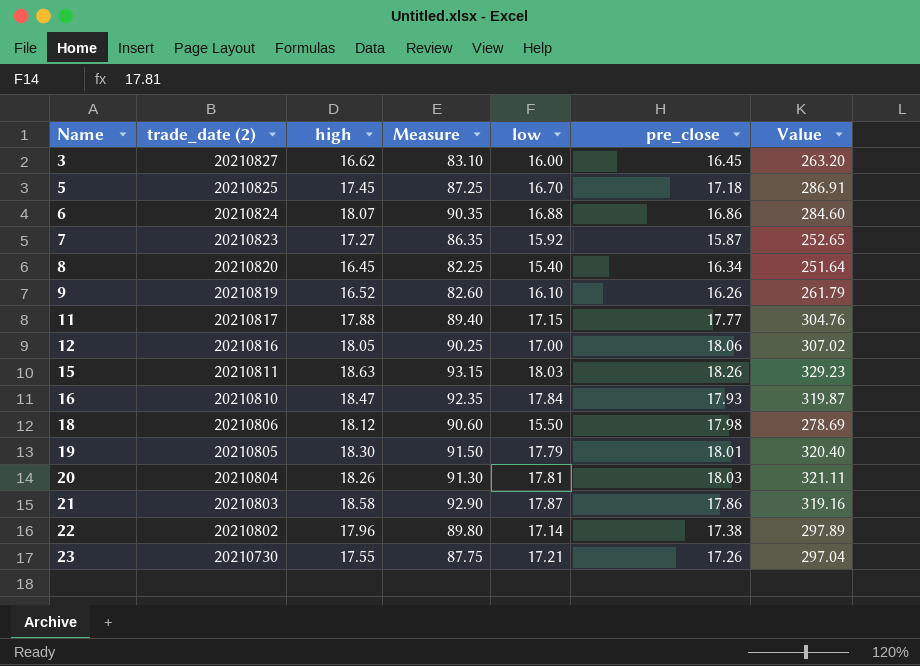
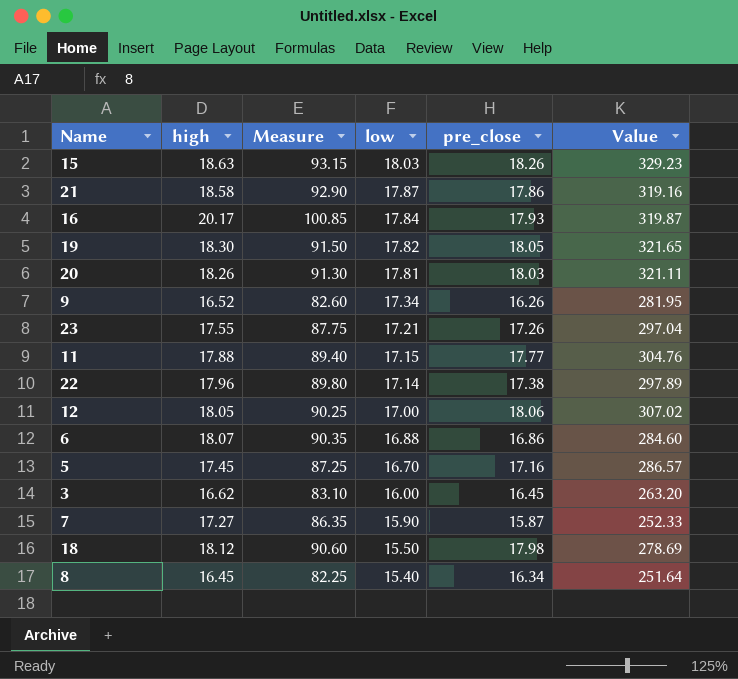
row order: Name ascending -> low descending
column trade_date (2) | position: 2 -> none
16 | high: 18.47 -> 20.17
16 | Measure: 92.35 -> 100.85
19 | low: 17.79 -> 17.82
19 | pre_close: 18.01 -> 18.05
19 | Value: 320.40 -> 321.65
9 | low: 16.10 -> 17.34
9 | Value: 261.79 -> 281.95
5 | pre_close: 17.18 -> 17.16
5 | Value: 286.91 -> 286.57
7 | low: 15.92 -> 15.90
7 | Value: 252.65 -> 252.33

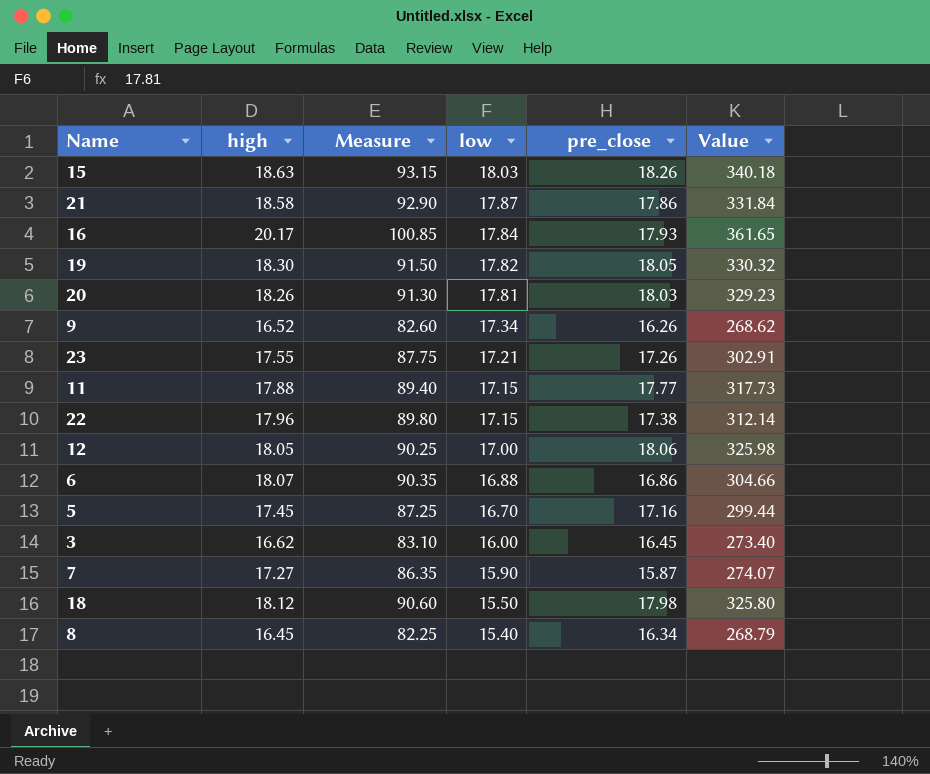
column Value | formula: [low] * [pre_close] -> [high] * [pre_close]
22 | low: 17.14 -> 17.15

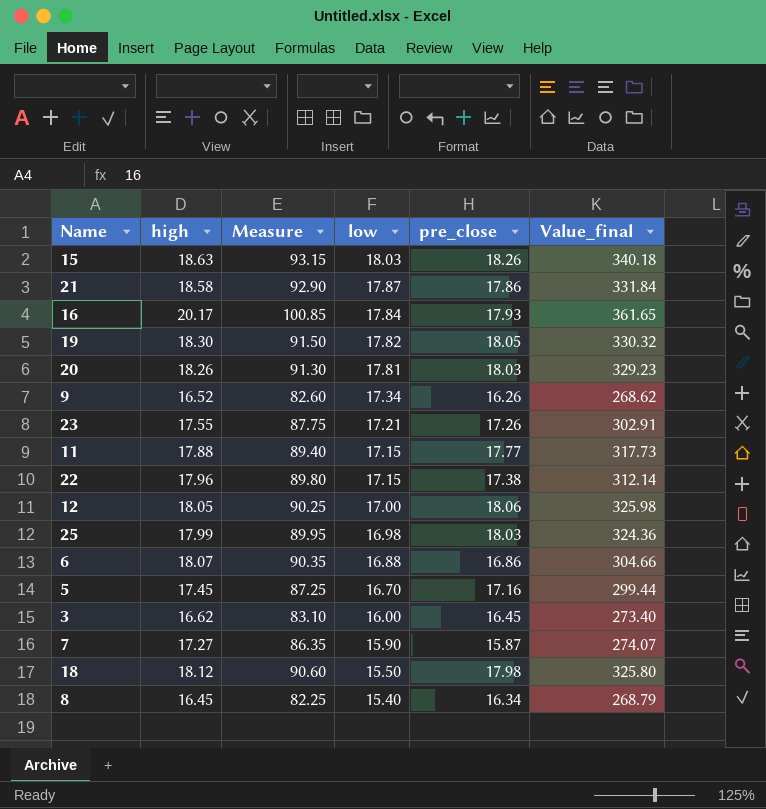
column name: Value -> Value_final
row 25: none -> 17.99 | 89.95 | 16.98 | 18.03 | 324.36

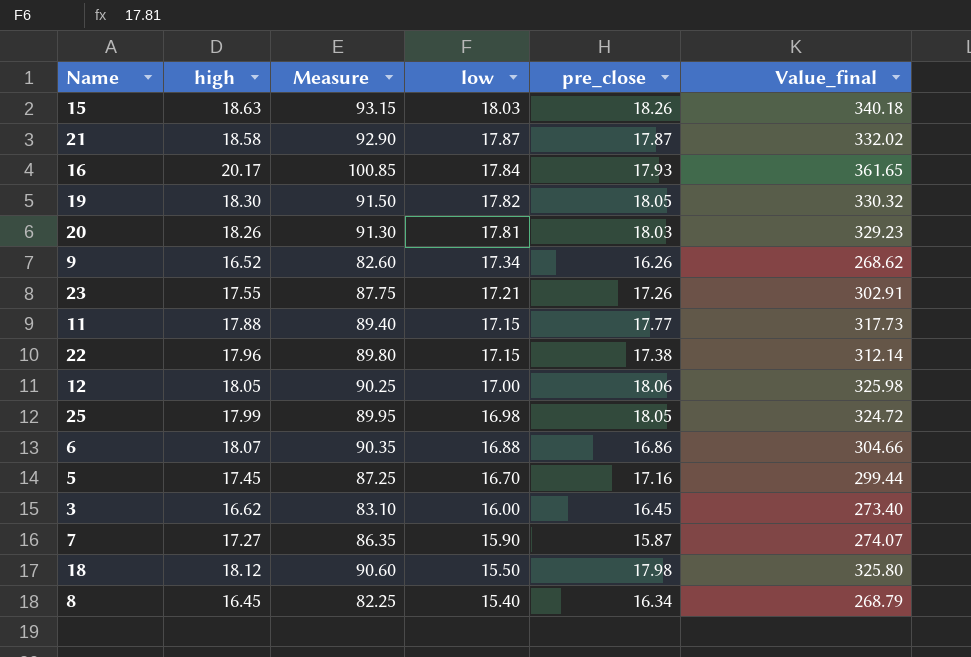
21 | pre_close: 17.86 -> 17.87
21 | Value_final: 331.84 -> 332.02
25 | pre_close: 18.03 -> 18.05
25 | Value_final: 324.36 -> 324.72

